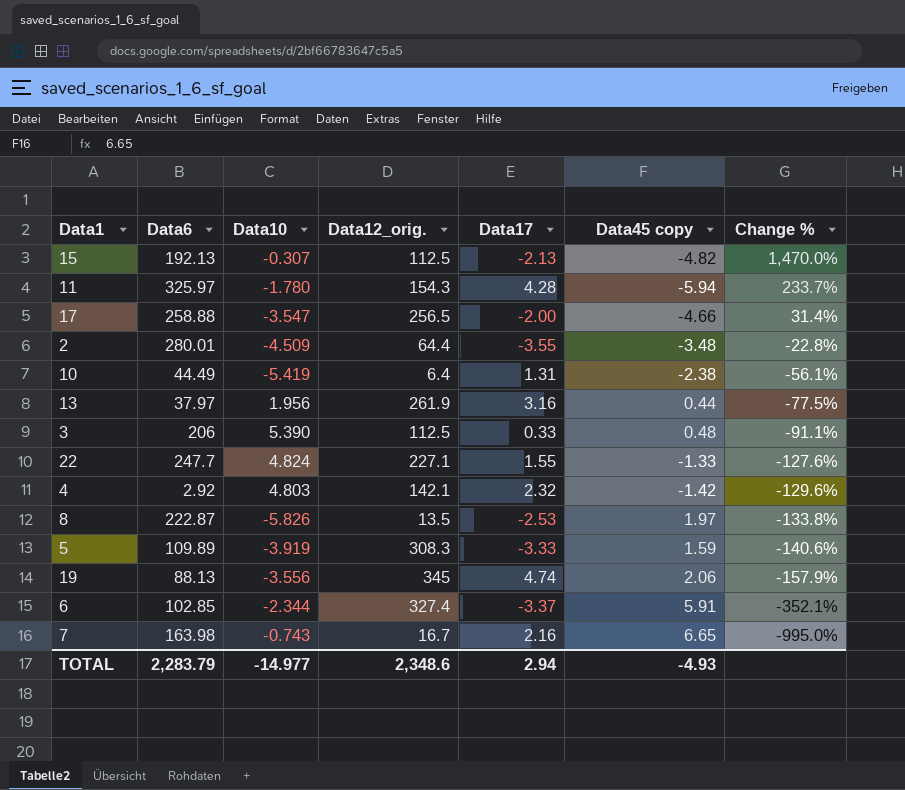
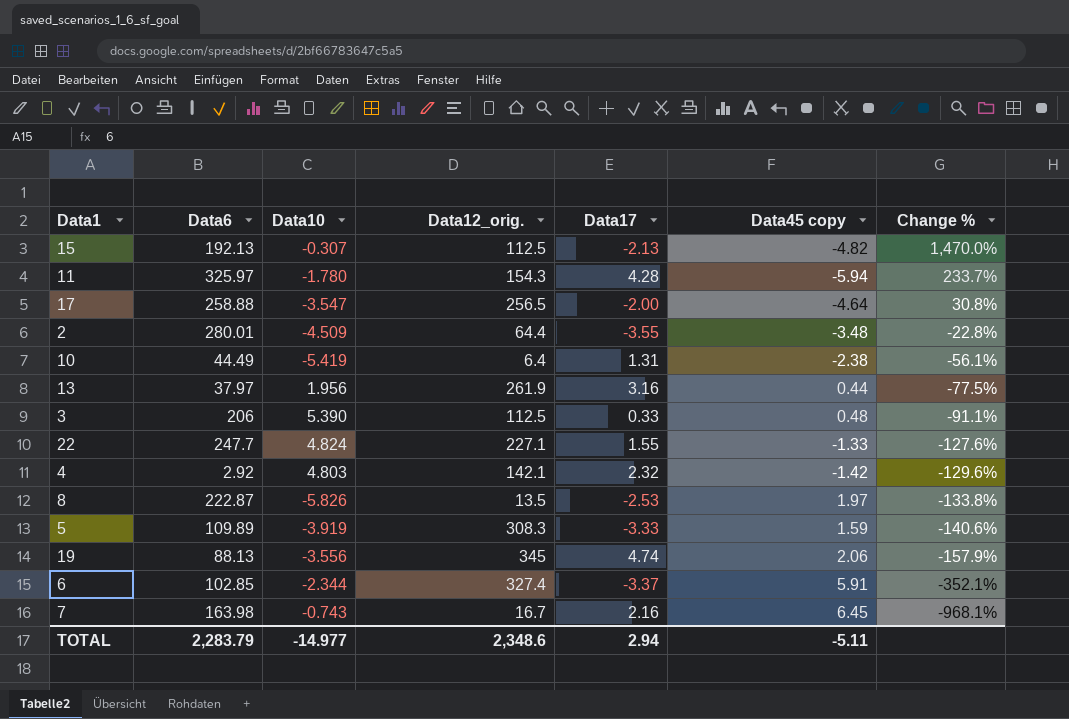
17 | Data45 copy: -4.66 -> -4.64
17 | Change %: 31.4% -> 30.8%
7 | Data45 copy: 6.65 -> 6.45
7 | Change %: -995.0% -> -968.1%
TOTAL | Data45 copy: -4.93 -> -5.11

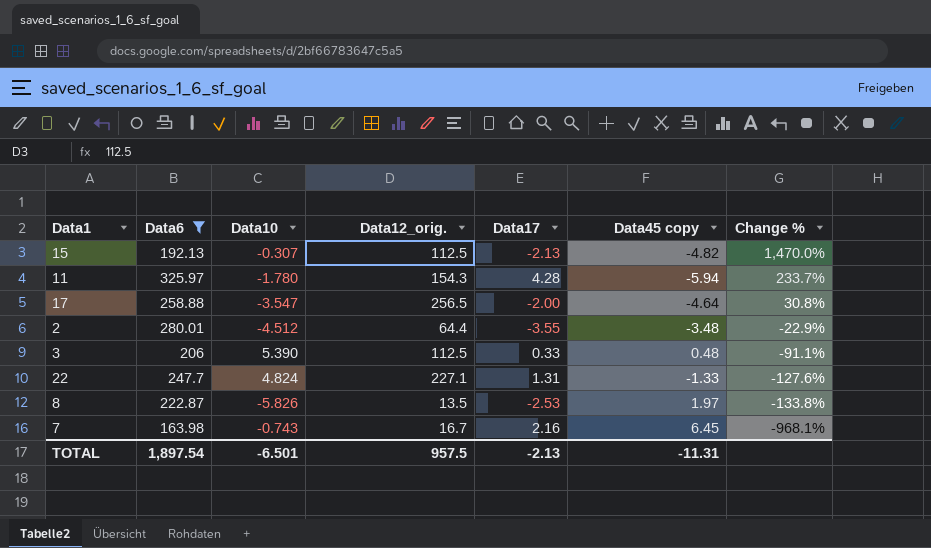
filter: none -> Data6 >= 163.98
2 | Data10: -4.509 -> -4.512
2 | Change %: -22.8% -> -22.9%
22 | Data17: 1.55 -> 1.31
TOTAL | Data6: 2,283.79 -> 1,897.54
TOTAL | Data10: -14.977 -> -6.501
TOTAL | Data12_orig.: 2,348.6 -> 957.5
TOTAL | Data17: 2.94 -> -2.13
TOTAL | Data45 copy: -5.11 -> -11.31

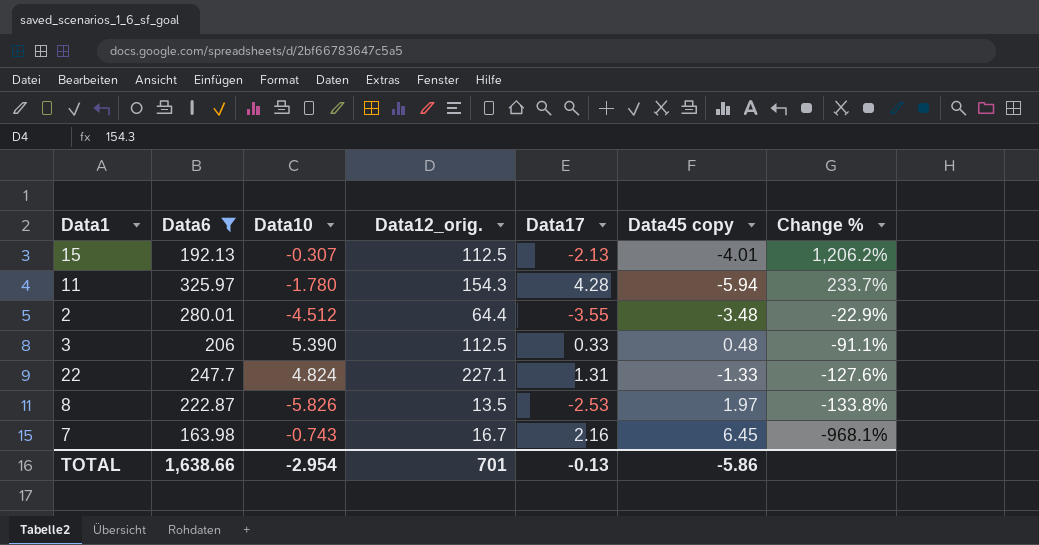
row 17: 258.88 | -3.547 | 256.5 | -2.00 | -4.64 | 30.8% -> none
15 | Data45 copy: -4.82 -> -4.01
15 | Change %: 1,470.0% -> 1,206.2%
TOTAL | Data6: 1,897.54 -> 1,638.66
TOTAL | Data10: -6.501 -> -2.954
TOTAL | Data12_orig.: 957.5 -> 701
TOTAL | Data17: -2.13 -> -0.13
TOTAL | Data45 copy: -11.31 -> -5.86

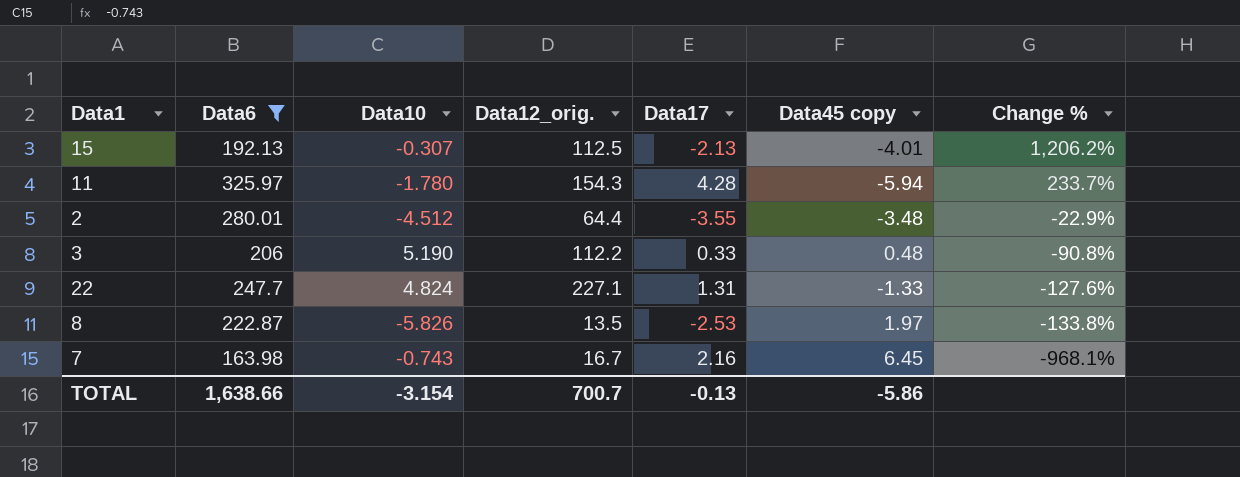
3 | Data10: 5.390 -> 5.190
3 | Data12_orig.: 112.5 -> 112.2
3 | Change %: -91.1% -> -90.8%
TOTAL | Data10: -2.954 -> -3.154
TOTAL | Data12_orig.: 701 -> 700.7

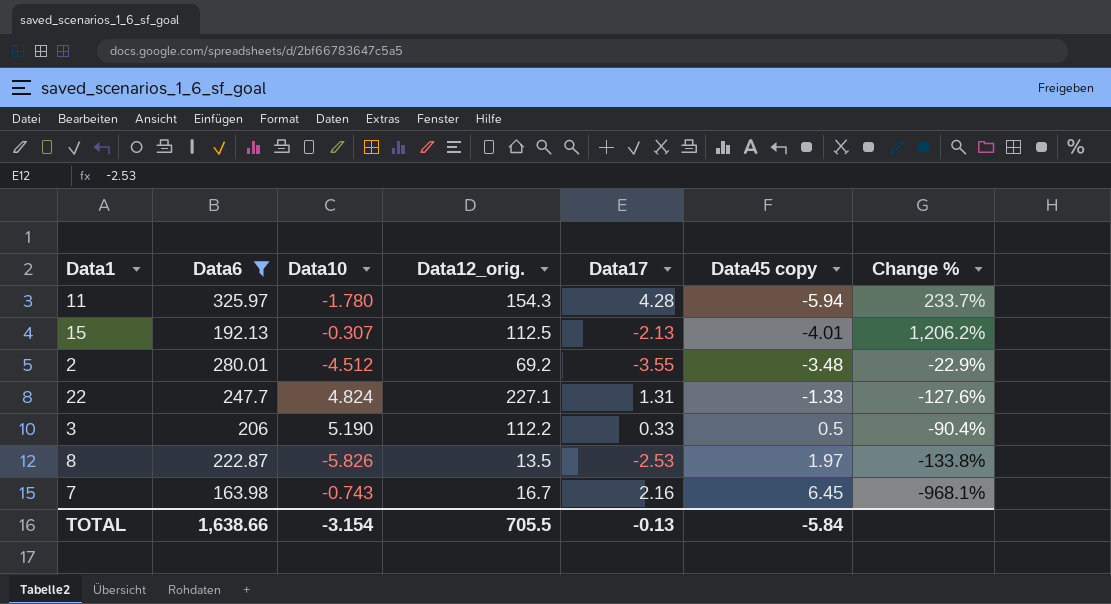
row order: Change % descending -> Data45 copy ascending
2 | Data12_orig.: 64.4 -> 69.2
3 | Data45 copy: 0.48 -> 0.5
3 | Change %: -90.8% -> -90.4%
TOTAL | Data12_orig.: 700.7 -> 705.5
TOTAL | Data45 copy: -5.86 -> -5.84

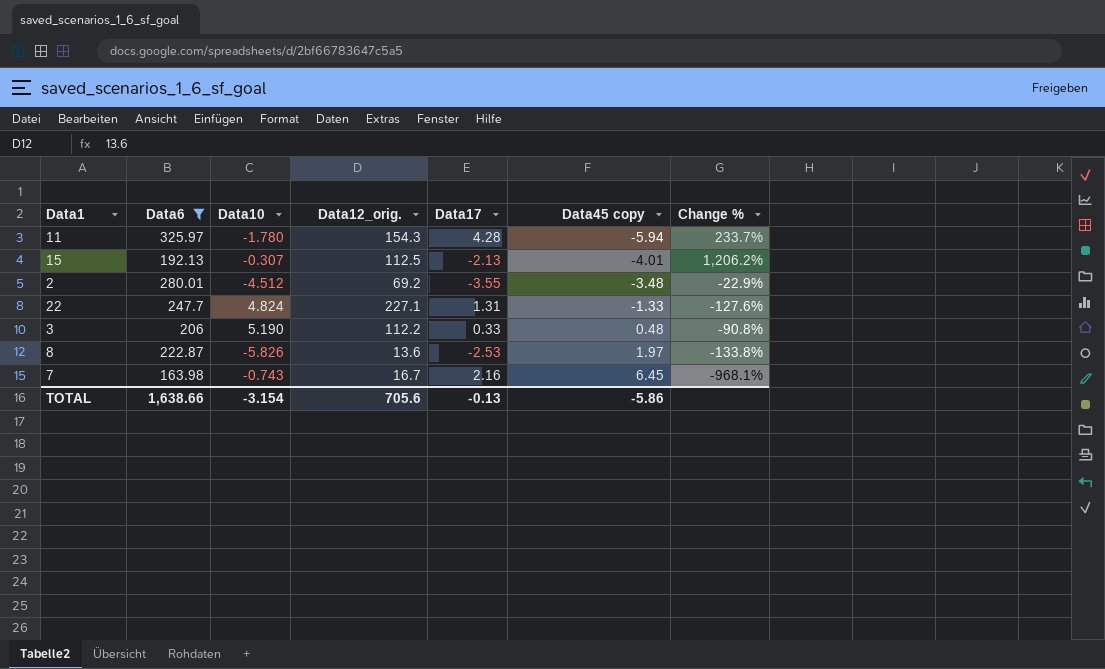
3 | Data45 copy: 0.5 -> 0.48
3 | Change %: -90.4% -> -90.8%
8 | Data12_orig.: 13.5 -> 13.6
TOTAL | Data12_orig.: 705.5 -> 705.6
TOTAL | Data45 copy: -5.84 -> -5.86

